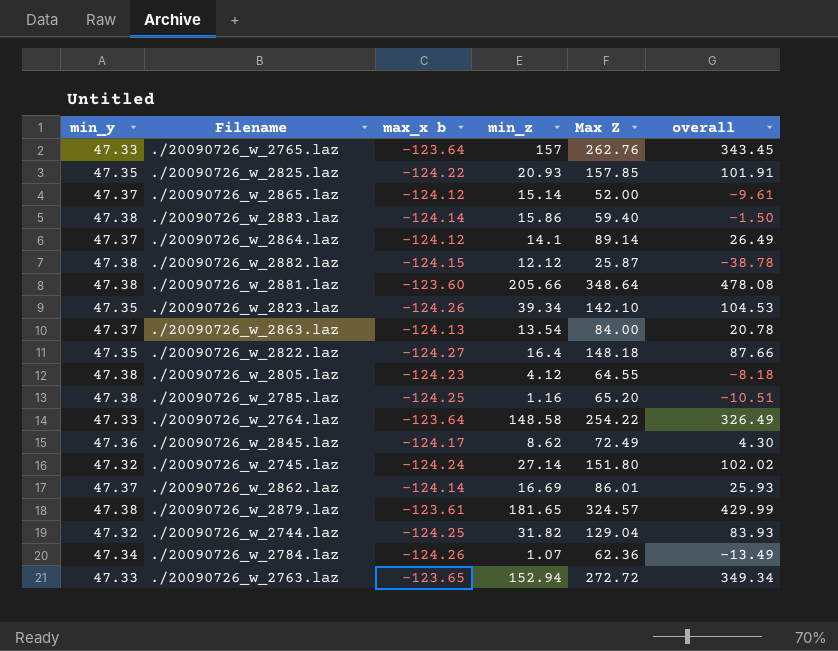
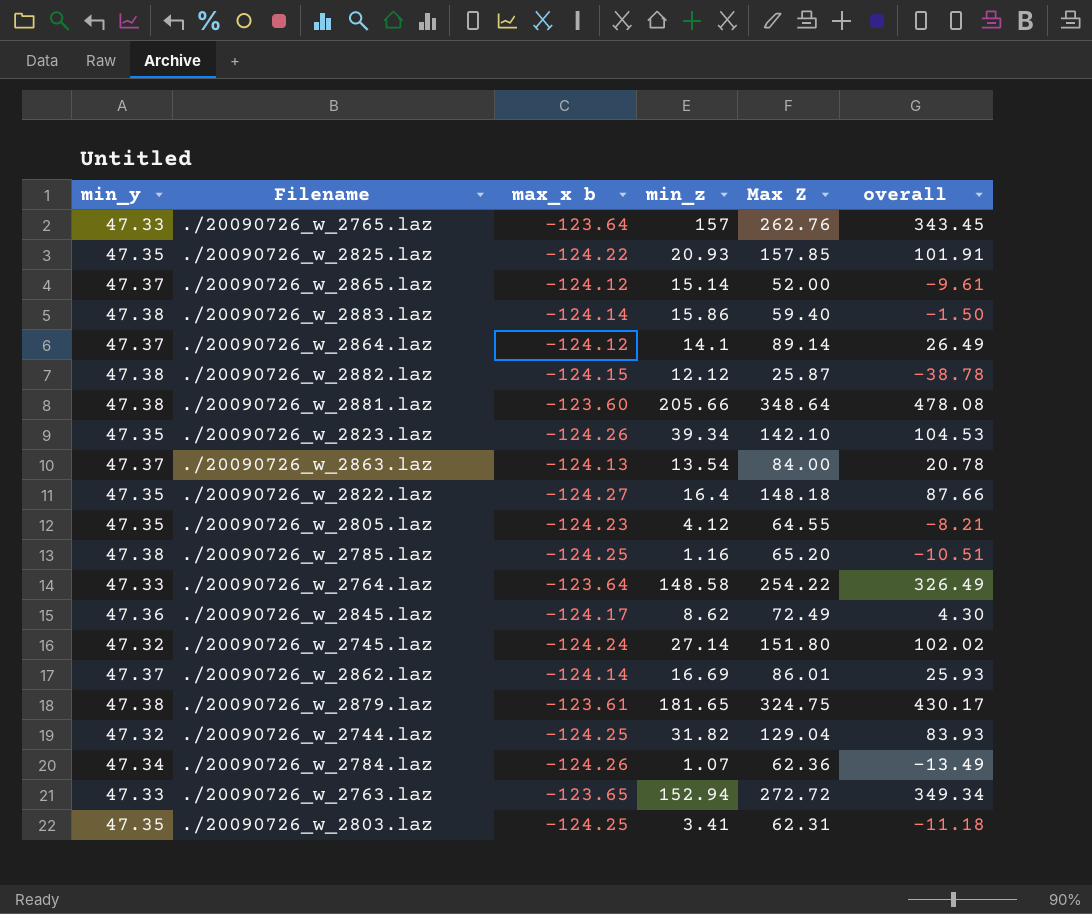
./20090726_w_2805.laz | min_y: 47.38 -> 47.35
./20090726_w_2805.laz | overall: -8.18 -> -8.21
./20090726_w_2879.laz | Max Z: 324.57 -> 324.75
./20090726_w_2879.laz | overall: 429.99 -> 430.17
row ./20090726_w_2803.laz: none -> 47.35 | -124.25 | 3.41 | 62.31 | -11.18

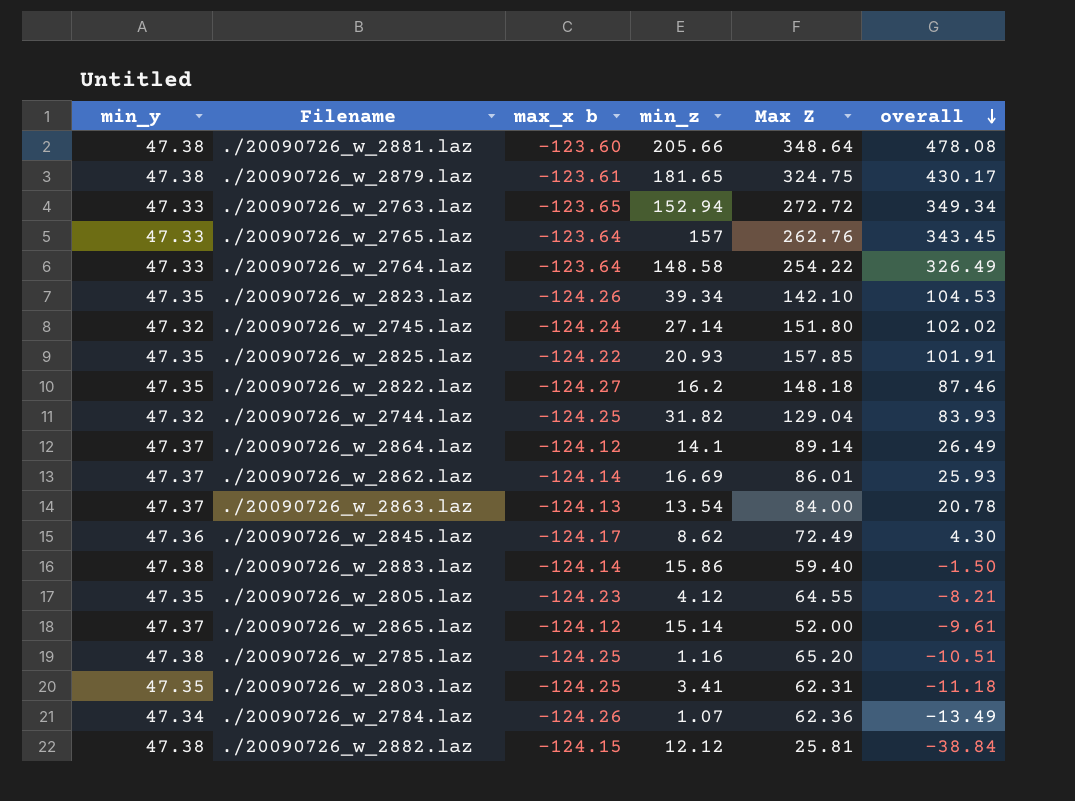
row order: none -> overall descending
./20090726_w_2822.laz | min_z: 16.4 -> 16.2
./20090726_w_2822.laz | overall: 87.66 -> 87.46
./20090726_w_2882.laz | Max Z: 25.87 -> 25.81
./20090726_w_2882.laz | overall: -38.78 -> -38.84

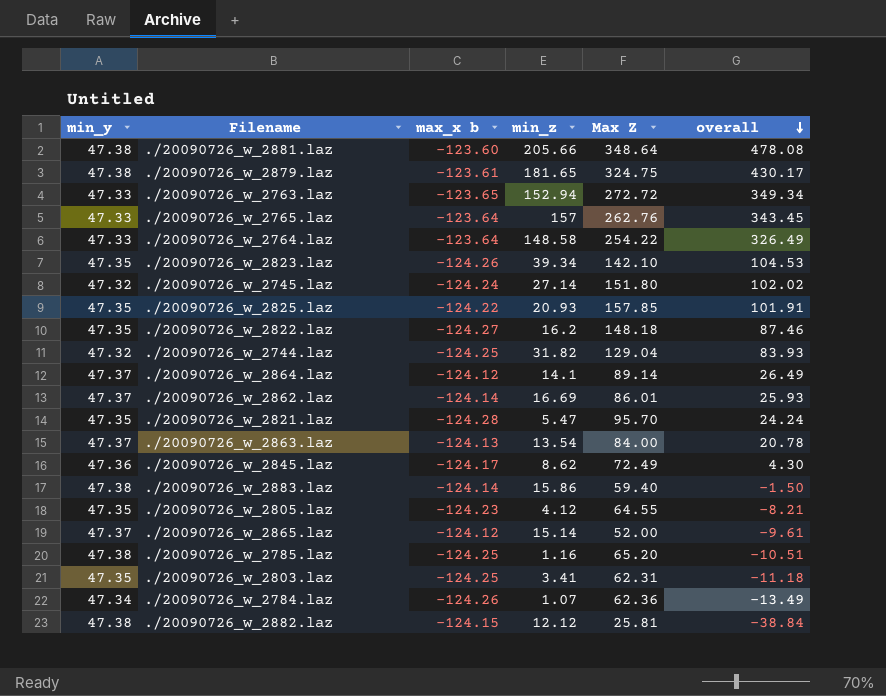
row ./20090726_w_2821.laz: none -> 47.35 | -124.28 | 5.47 | 95.70 | 24.24

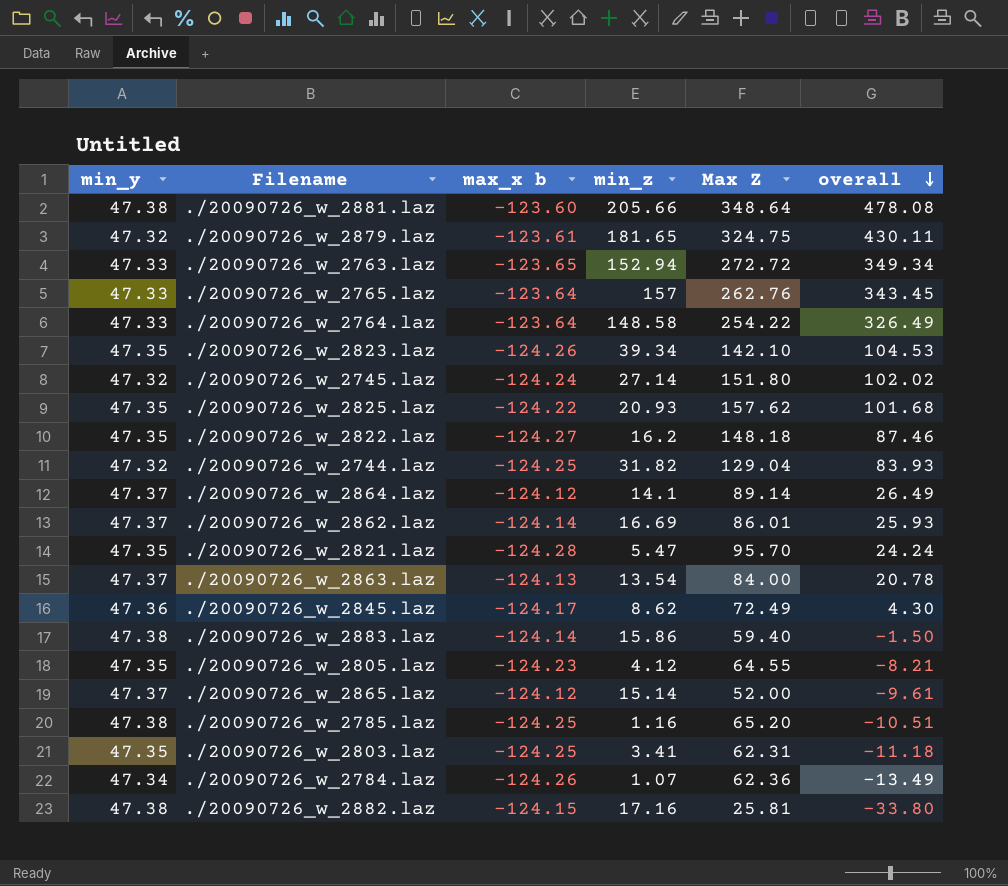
./20090726_w_2879.laz | min_y: 47.38 -> 47.32
./20090726_w_2879.laz | overall: 430.17 -> 430.11
./20090726_w_2825.laz | Max Z: 157.85 -> 157.62
./20090726_w_2825.laz | overall: 101.91 -> 101.68
./20090726_w_2882.laz | min_z: 12.12 -> 17.16
./20090726_w_2882.laz | overall: -38.84 -> -33.80

